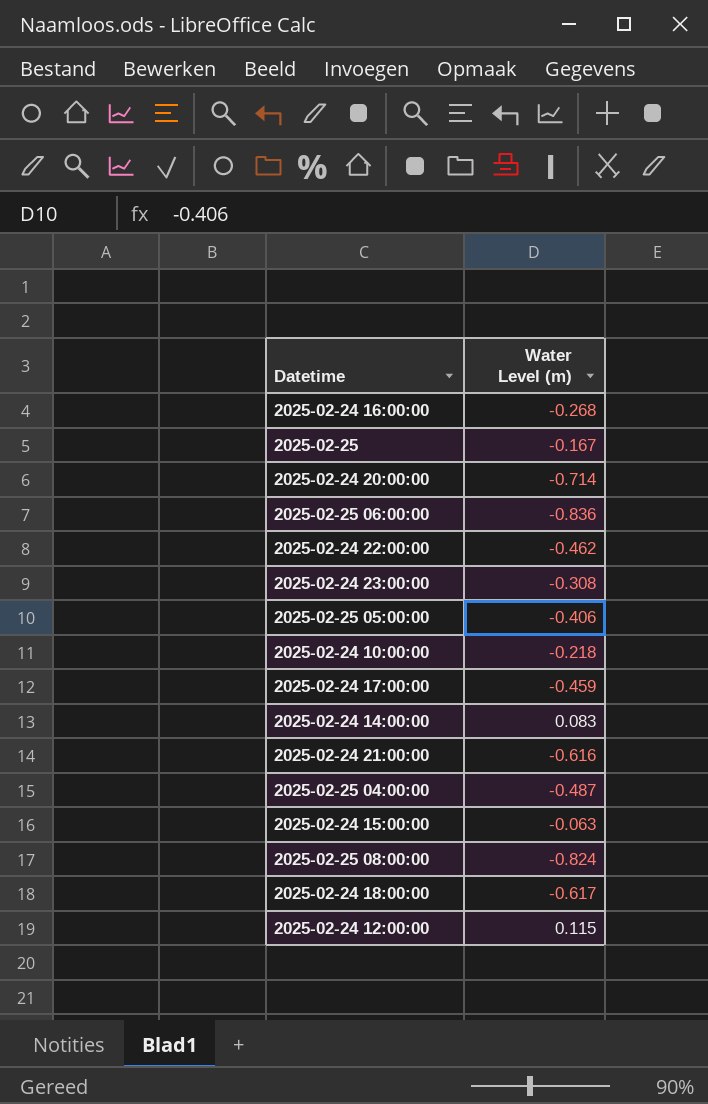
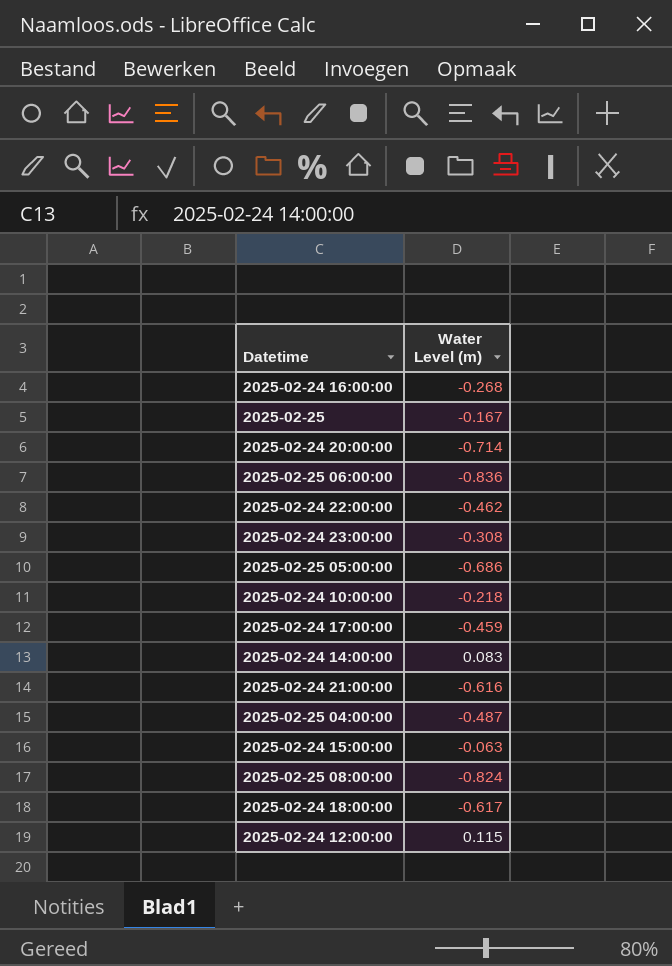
2025-02-25 05:00:00 | Water Level (m): -0.406 -> -0.686

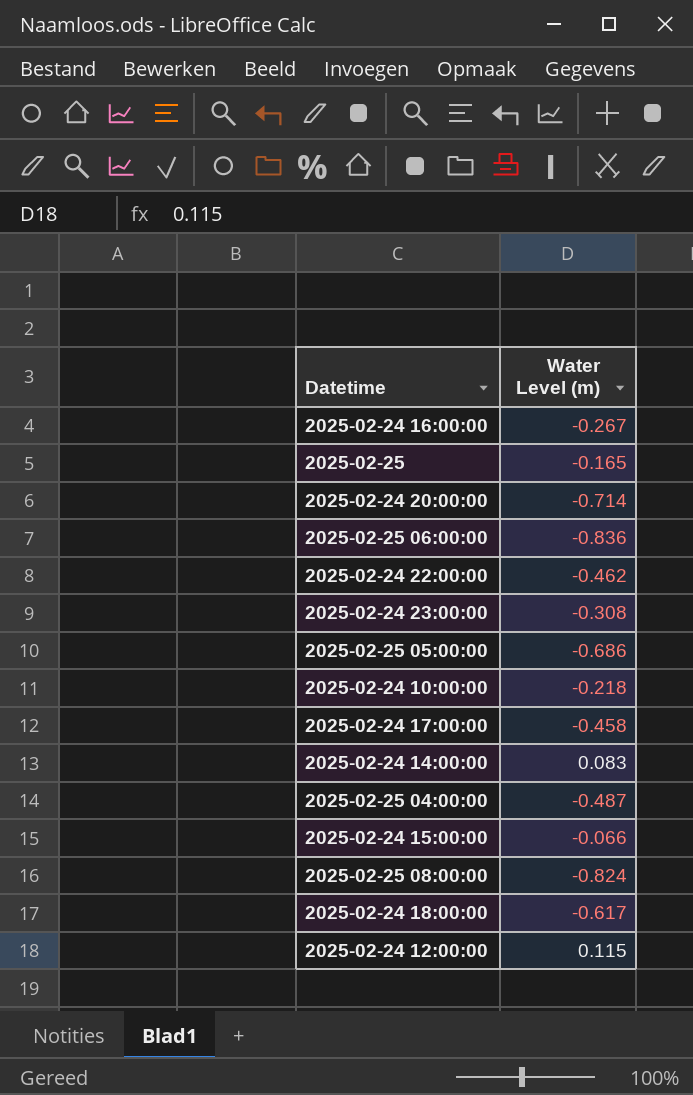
row 2025-02-24 21:00:00: -0.616 -> none
2025-02-24 16:00:00 | Water Level (m): -0.268 -> -0.267
2025-02-25 | Water Level (m): -0.167 -> -0.165
2025-02-24 17:00:00 | Water Level (m): -0.459 -> -0.458
2025-02-24 15:00:00 | Water Level (m): -0.063 -> -0.066

